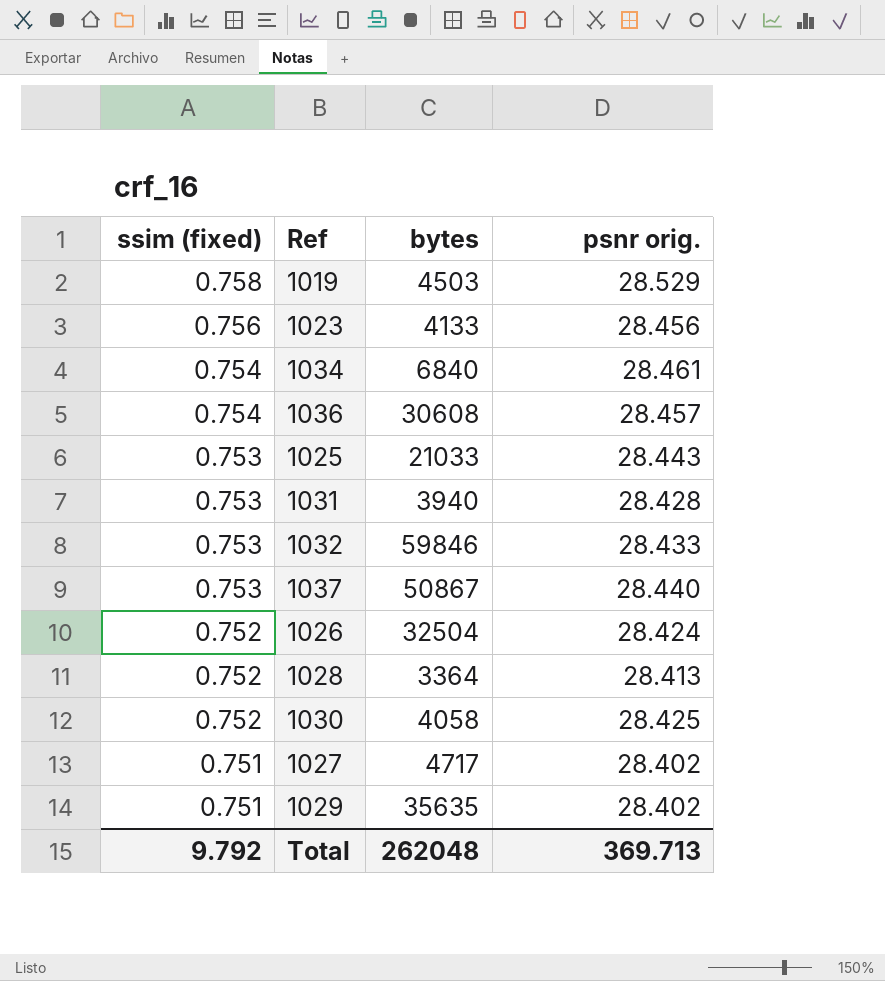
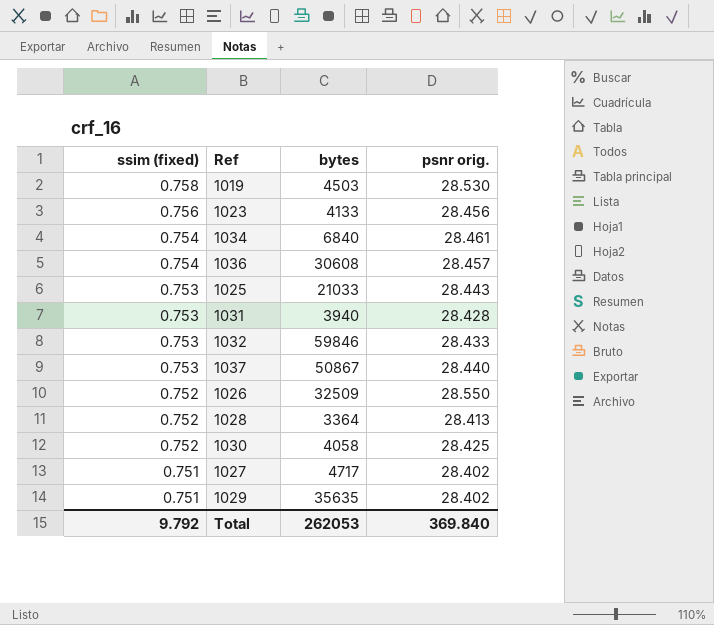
1019 | psnr orig.: 28.529 -> 28.530
1026 | bytes: 32504 -> 32509
1026 | psnr orig.: 28.424 -> 28.550
Total | bytes: 262048 -> 262053
Total | psnr orig.: 369.713 -> 369.840

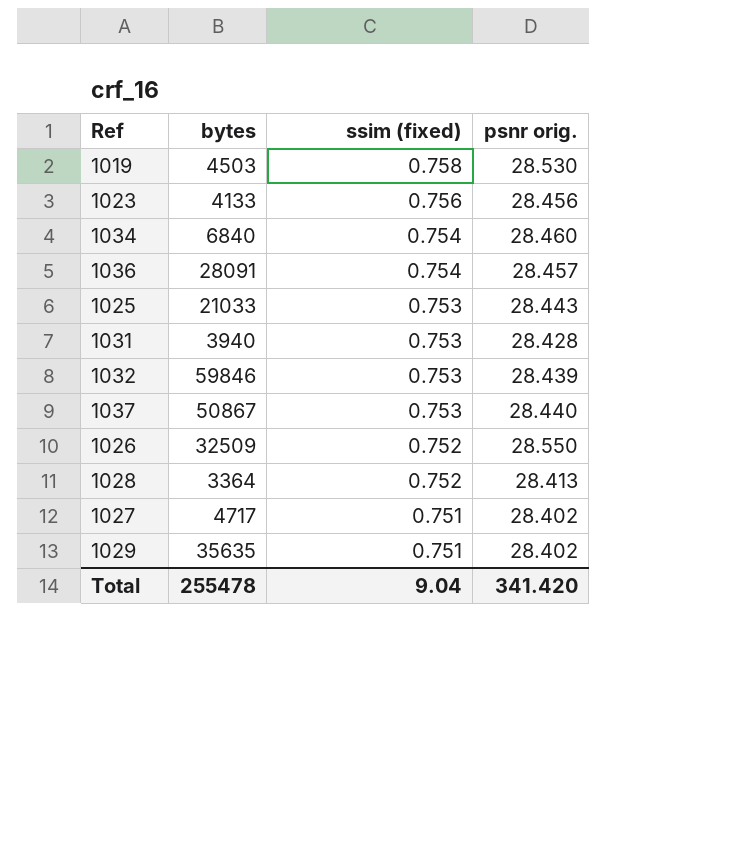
column ssim (fixed) | position: 1 -> 3
row 1030: 0.752 | 4058 | 28.425 -> none
1034 | psnr orig.: 28.461 -> 28.460
1036 | bytes: 30608 -> 28091
1032 | psnr orig.: 28.433 -> 28.439
Total | bytes: 262053 -> 255478
Total | ssim (fixed): 9.792 -> 9.04
Total | psnr orig.: 369.840 -> 341.420

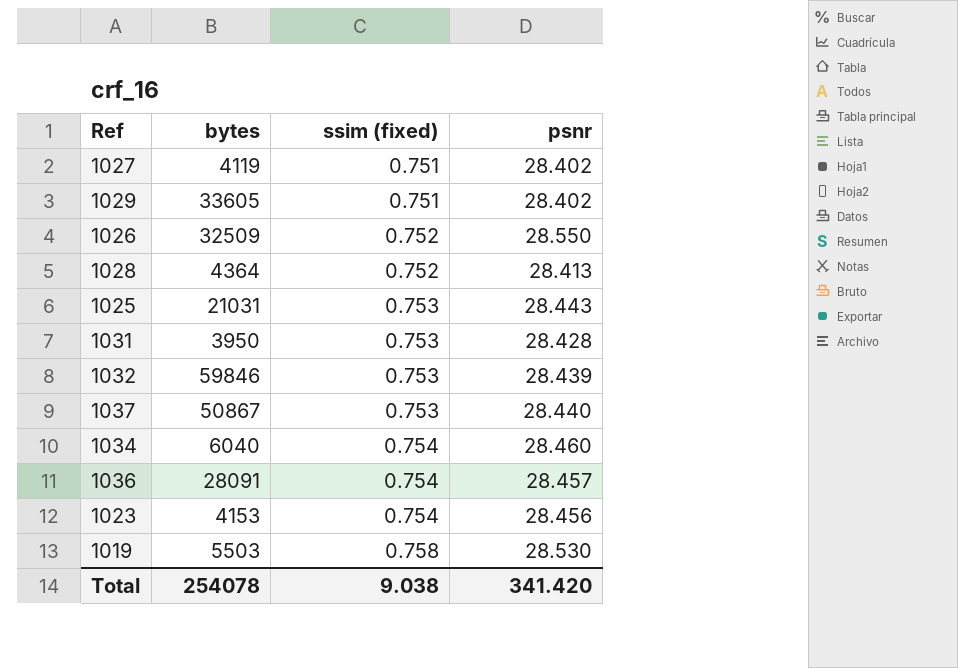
row order: ssim (fixed) descending -> ssim (fixed) ascending
column name: psnr orig. -> psnr
1027 | bytes: 4717 -> 4119
1029 | bytes: 35635 -> 33605
1028 | bytes: 3364 -> 4364
1025 | bytes: 21033 -> 21031
1031 | bytes: 3940 -> 3950
1034 | bytes: 6840 -> 6040
1023 | bytes: 4133 -> 4153
1023 | ssim (fixed): 0.756 -> 0.754
1019 | bytes: 4503 -> 5503
Total | bytes: 255478 -> 254078
Total | ssim (fixed): 9.04 -> 9.038

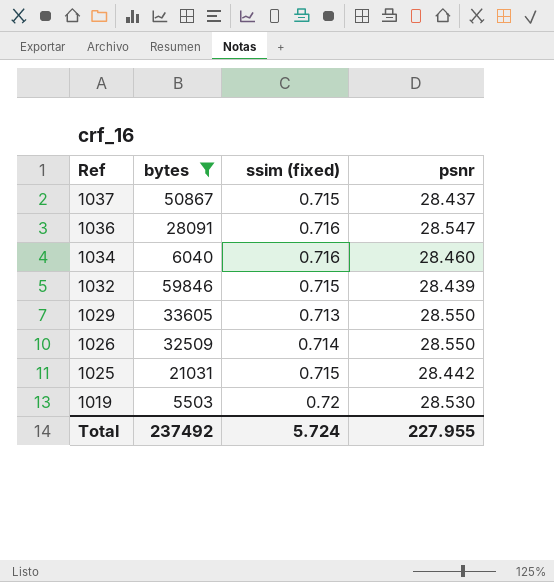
filter: none -> bytes >= 5503
row order: ssim (fixed) ascending -> Ref descending
1037 | ssim (fixed): 0.753 -> 0.715
1037 | psnr: 28.440 -> 28.437
1036 | ssim (fixed): 0.754 -> 0.716
1036 | psnr: 28.457 -> 28.547
1034 | ssim (fixed): 0.754 -> 0.716
1032 | ssim (fixed): 0.753 -> 0.715
1029 | ssim (fixed): 0.751 -> 0.713
1029 | psnr: 28.402 -> 28.550
1026 | ssim (fixed): 0.752 -> 0.714
1025 | ssim (fixed): 0.753 -> 0.715
1025 | psnr: 28.443 -> 28.442
1019 | ssim (fixed): 0.758 -> 0.72
Total | bytes: 254078 -> 237492
Total | ssim (fixed): 9.038 -> 5.724
Total | psnr: 341.420 -> 227.955

